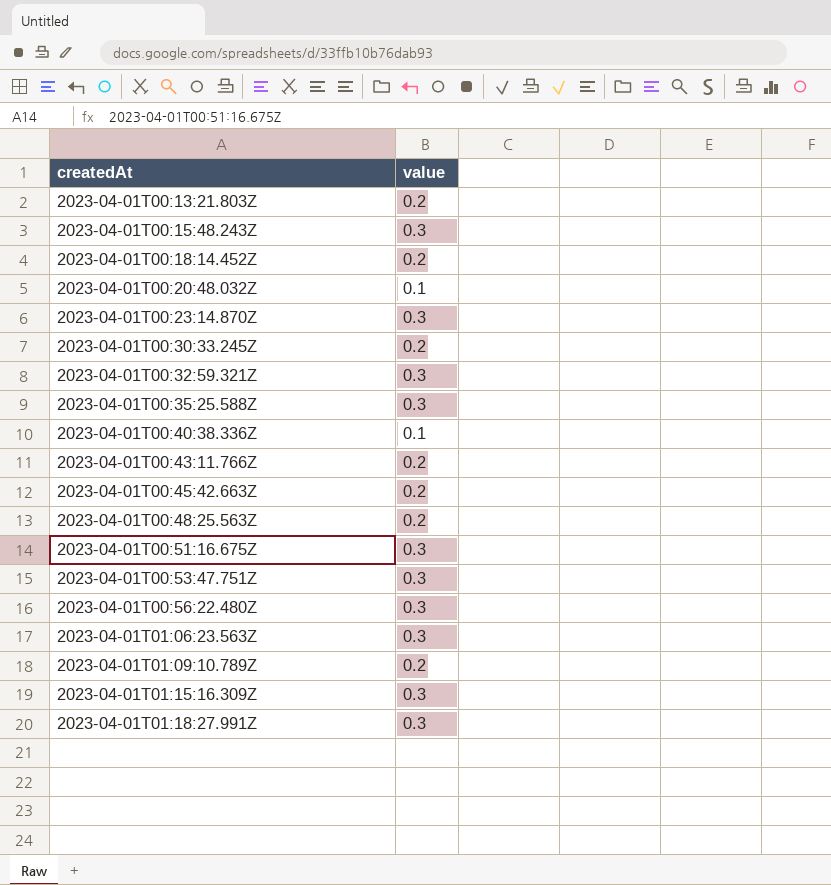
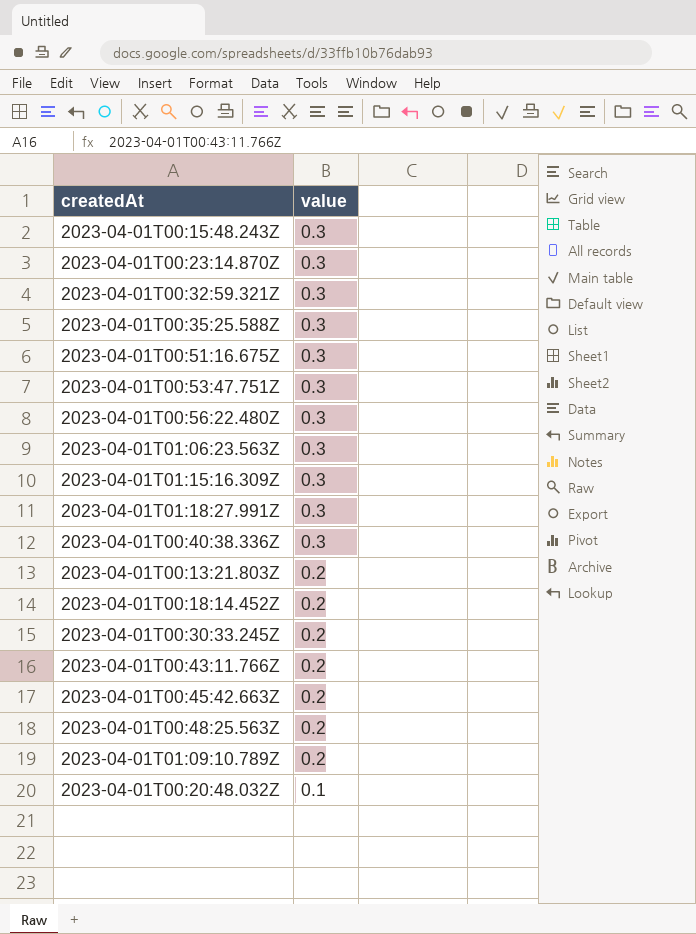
row order: createdAt ascending -> value descending
2023-04-01T00:40:38.336Z | value: 0.1 -> 0.3

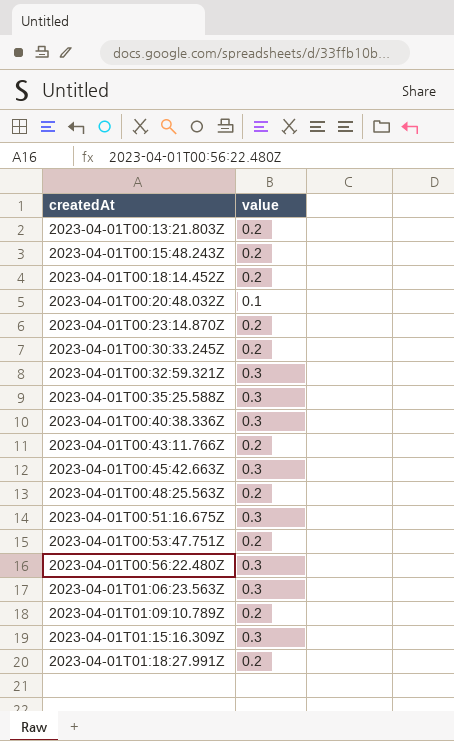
row order: value descending -> createdAt ascending
2023-04-01T00:15:48.243Z | value: 0.3 -> 0.2
2023-04-01T00:23:14.870Z | value: 0.3 -> 0.2
2023-04-01T00:45:42.663Z | value: 0.2 -> 0.3
2023-04-01T00:53:47.751Z | value: 0.3 -> 0.2
2023-04-01T01:18:27.991Z | value: 0.3 -> 0.2

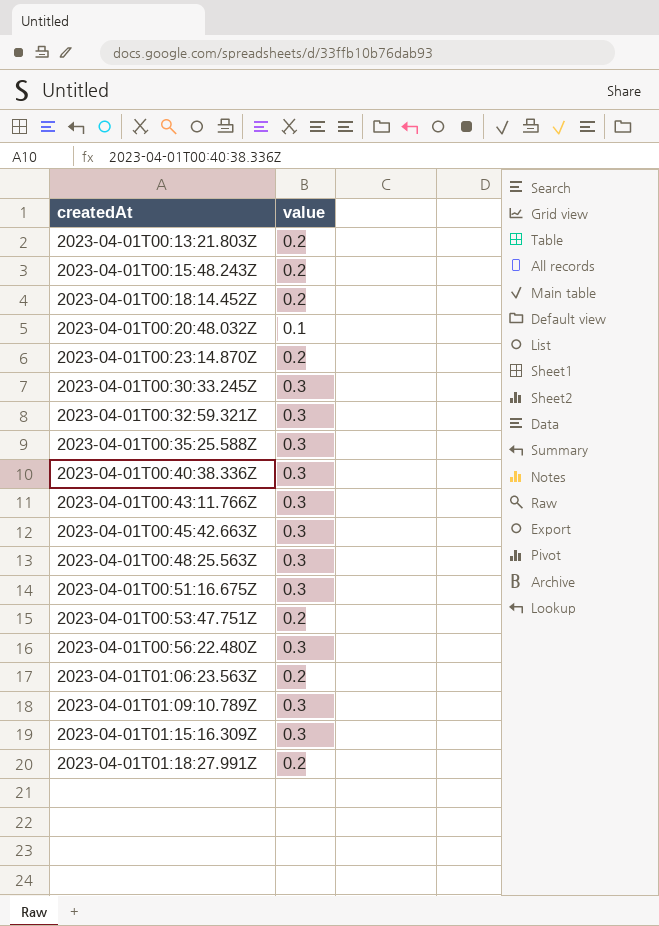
2023-04-01T00:30:33.245Z | value: 0.2 -> 0.3
2023-04-01T00:43:11.766Z | value: 0.2 -> 0.3
2023-04-01T00:48:25.563Z | value: 0.2 -> 0.3
2023-04-01T01:06:23.563Z | value: 0.3 -> 0.2
2023-04-01T01:09:10.789Z | value: 0.2 -> 0.3

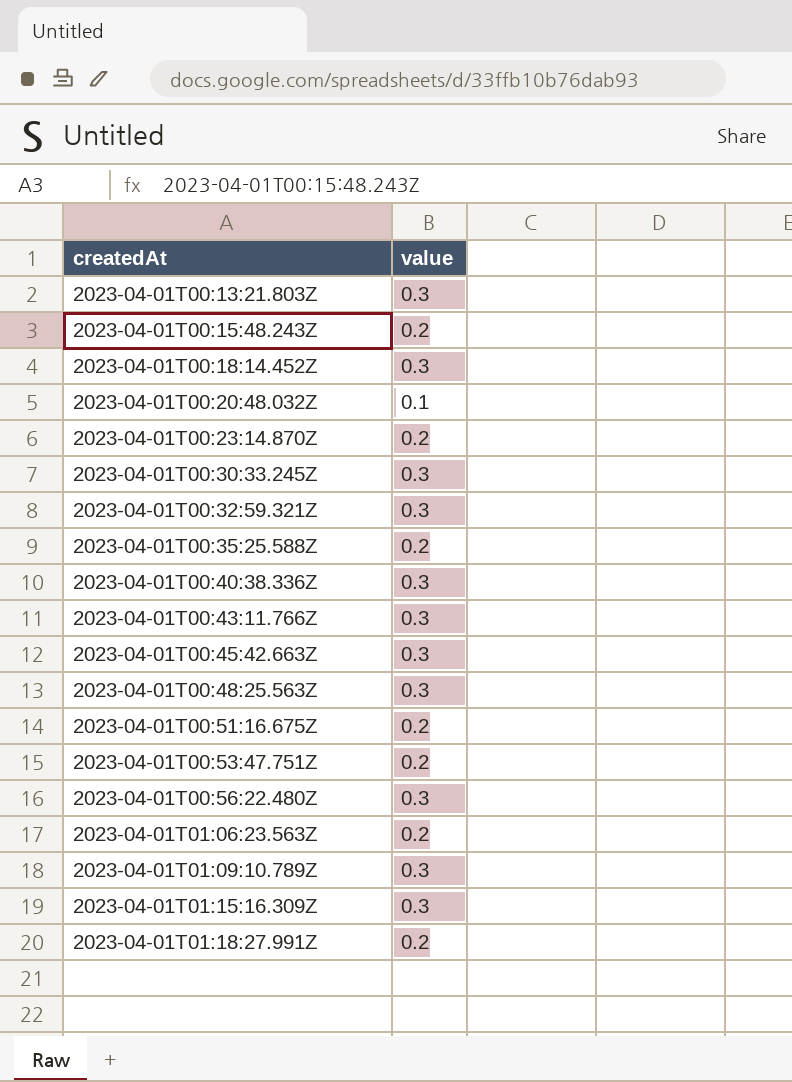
2023-04-01T00:13:21.803Z | value: 0.2 -> 0.3
2023-04-01T00:18:14.452Z | value: 0.2 -> 0.3
2023-04-01T00:35:25.588Z | value: 0.3 -> 0.2
2023-04-01T00:51:16.675Z | value: 0.3 -> 0.2

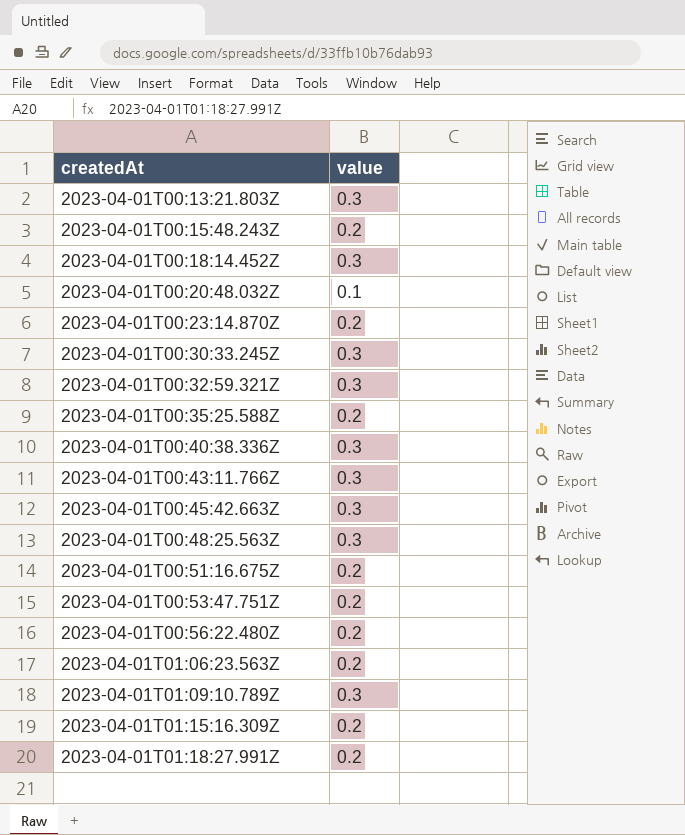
2023-04-01T00:56:22.480Z | value: 0.3 -> 0.2
2023-04-01T01:15:16.309Z | value: 0.3 -> 0.2

